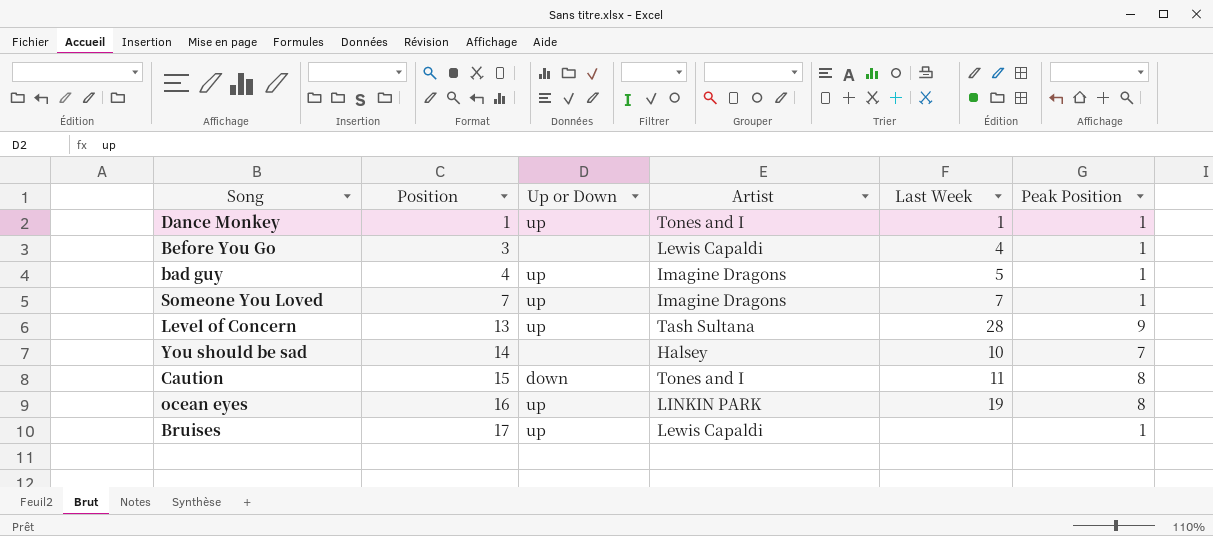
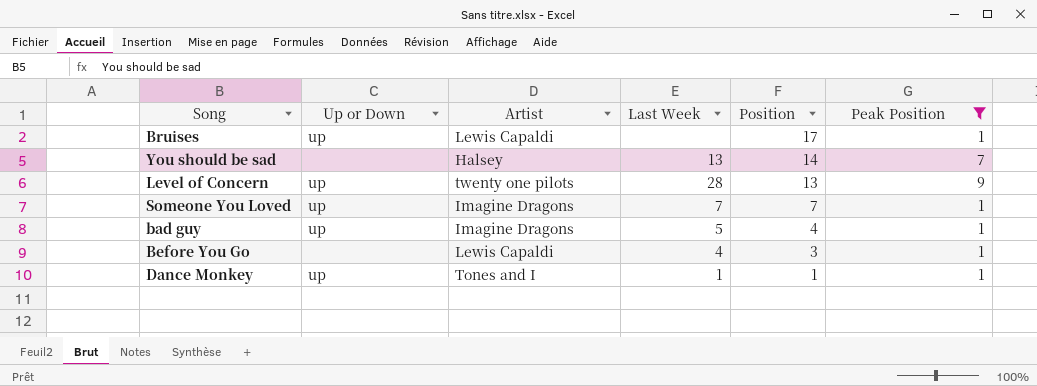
filter: none -> Peak Position != 8
row order: Position ascending -> Position descending
column Position | position: 2 -> 5
You should be sad | Last Week: 10 -> 13
Level of Concern | Artist: Tash Sultana -> twenty one pilots

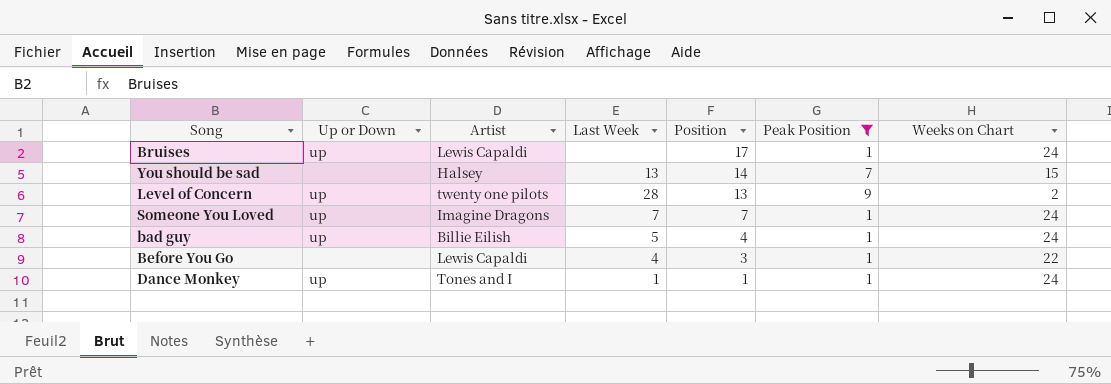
column Weeks on Chart | position: none -> 7
bad guy | Artist: Imagine Dragons -> Billie Eilish

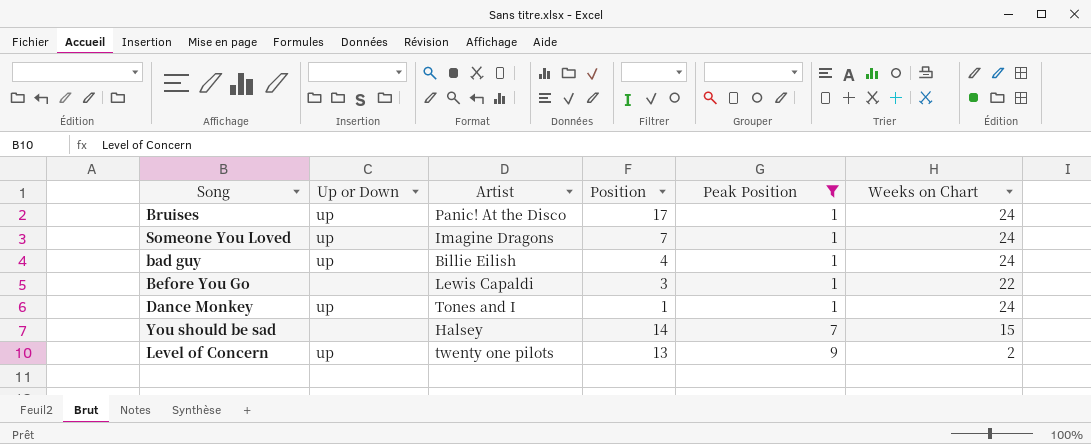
row order: Position descending -> Peak Position ascending
column Last Week | position: 4 -> none
Bruises | Artist: Lewis Capaldi -> Panic! At the Disco

